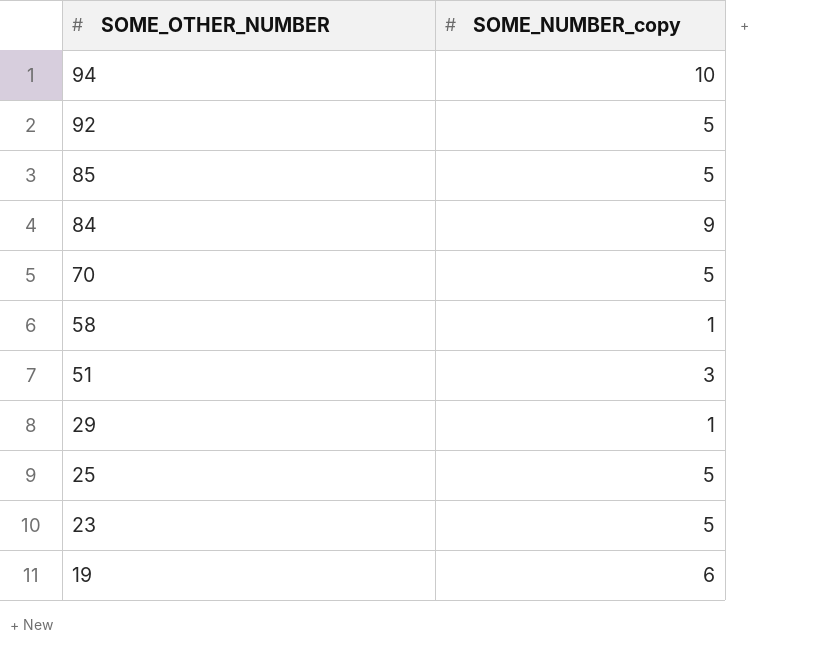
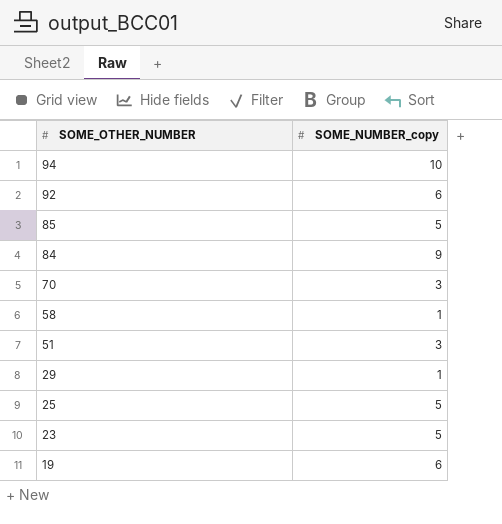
92 | SOME_NUMBER_copy: 5 -> 6
70 | SOME_NUMBER_copy: 5 -> 3

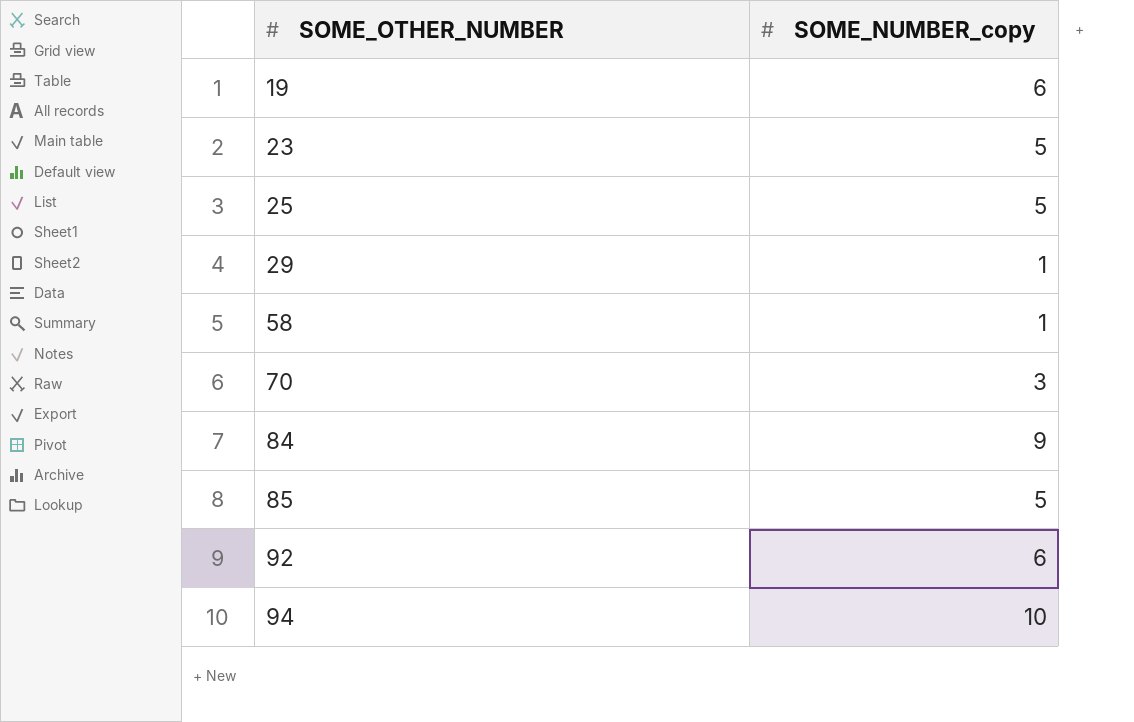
row order: SOME_OTHER_NUMBER descending -> SOME_OTHER_NUMBER ascending
row 51: 3 -> none

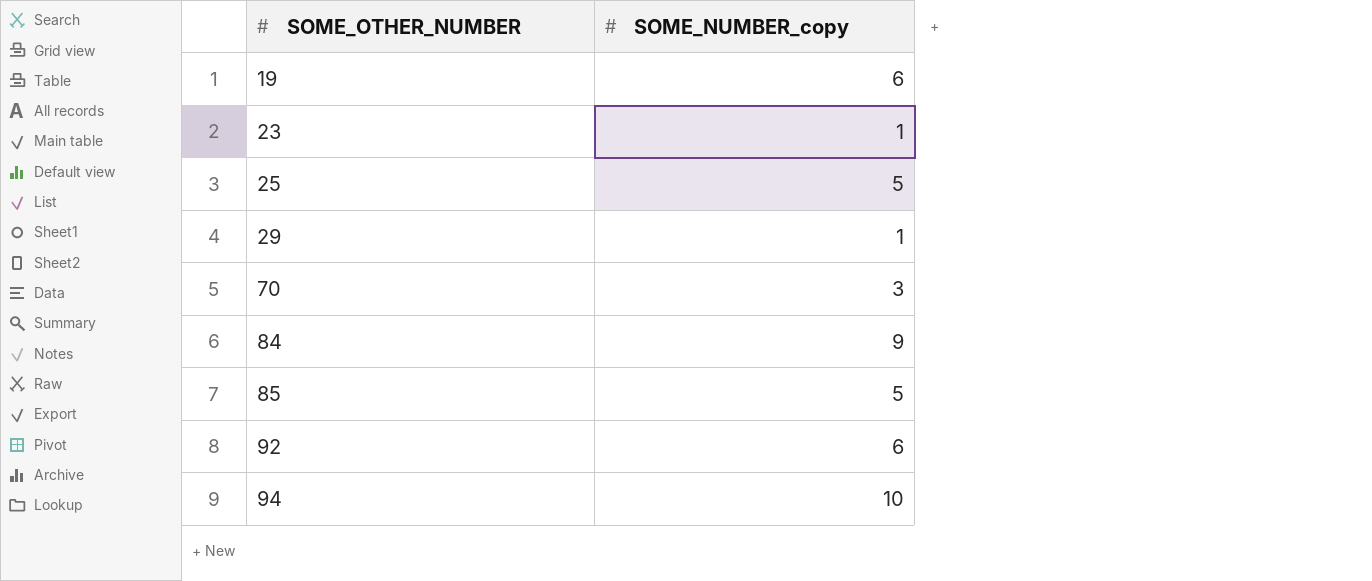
row 58: 1 -> none
23 | SOME_NUMBER_copy: 5 -> 1

